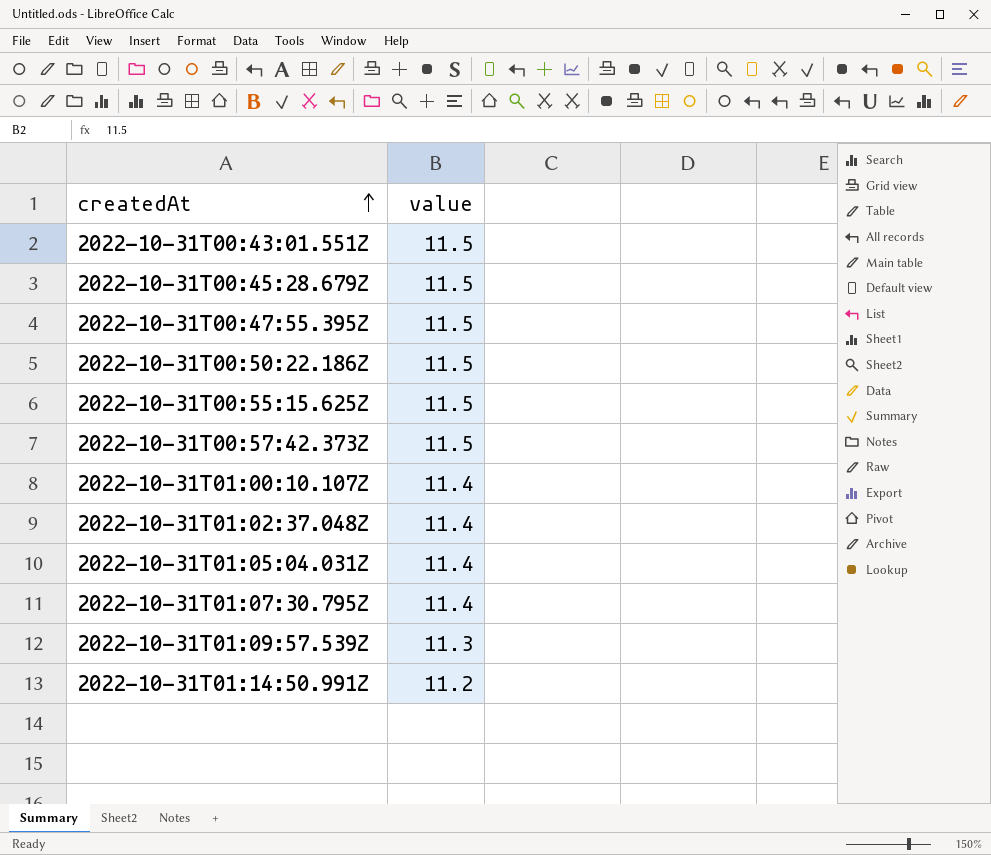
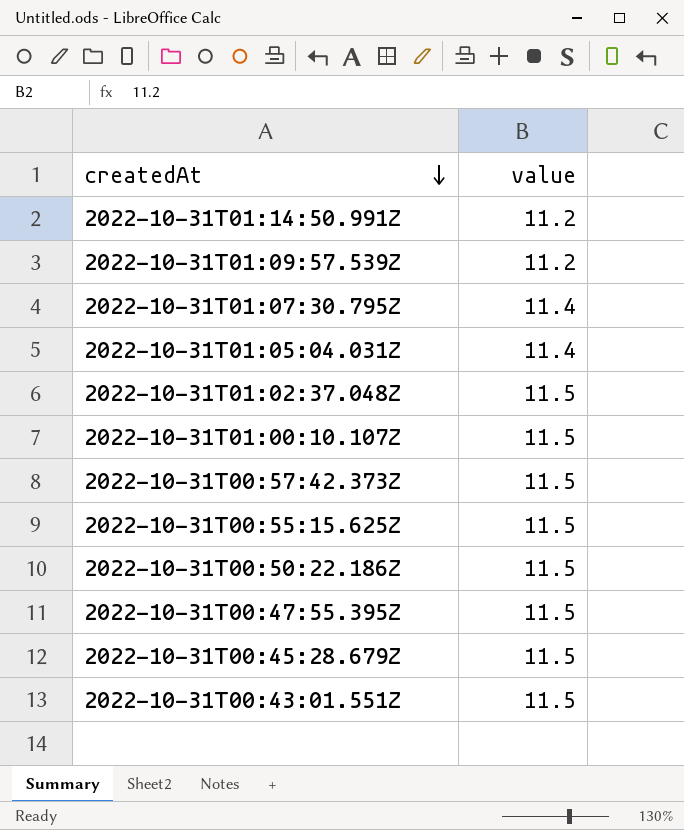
row order: createdAt ascending -> createdAt descending
2022-10-31T01:09:57.539Z | value: 11.3 -> 11.2
2022-10-31T01:02:37.048Z | value: 11.4 -> 11.5
2022-10-31T01:00:10.107Z | value: 11.4 -> 11.5

